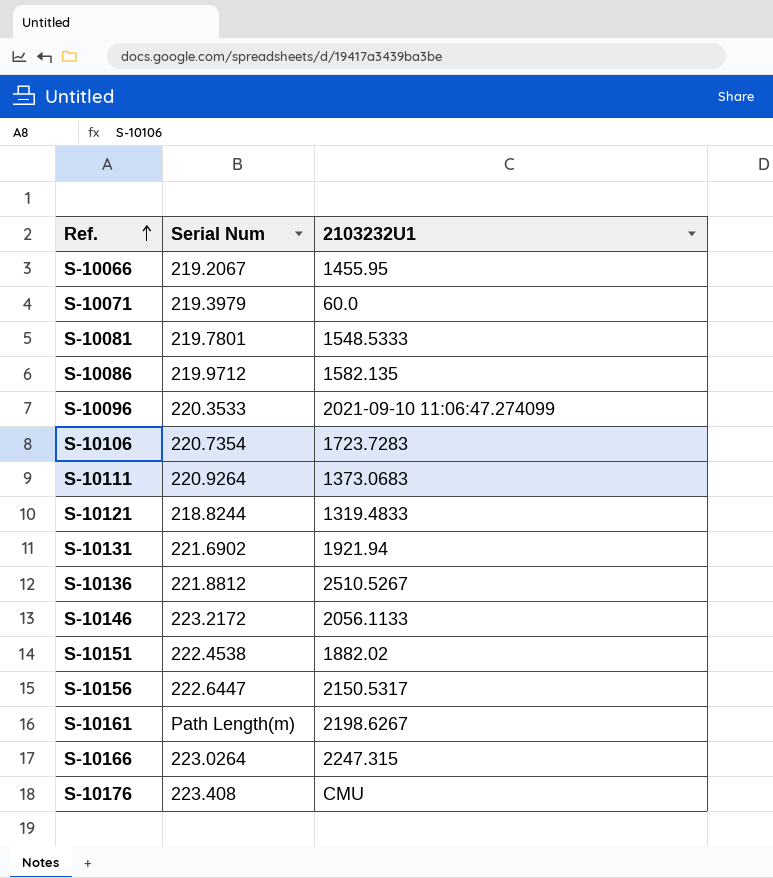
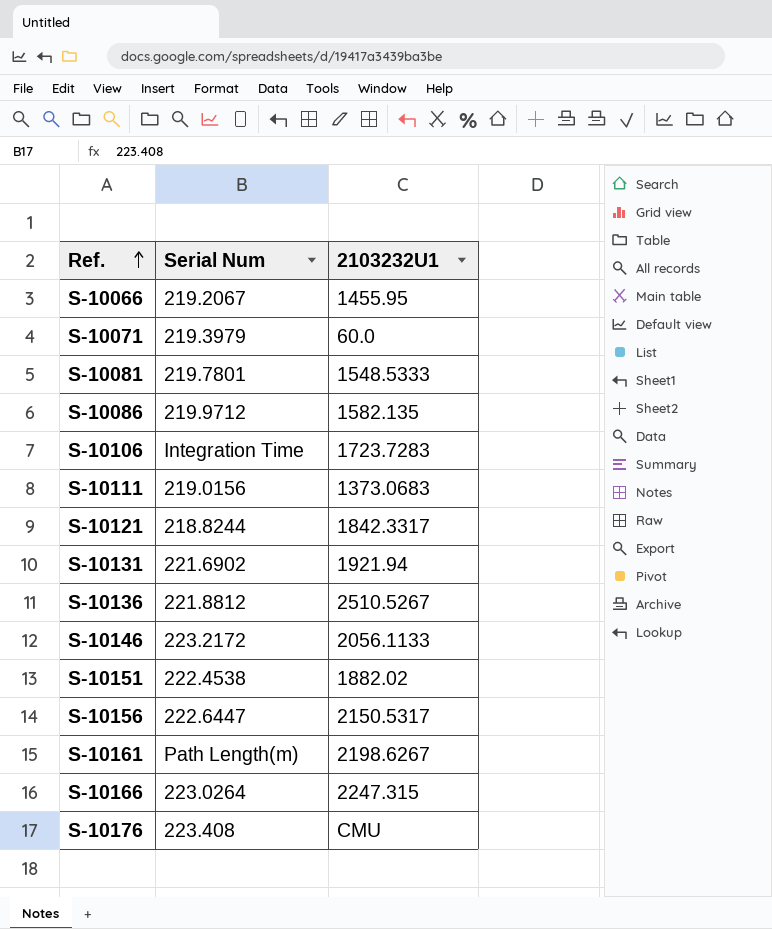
row S-10096: 220.3533 | 2021-09-10 11:06:47.274099 -> none
S-10106 | Serial Num: 220.7354 -> Integration Time
S-10111 | Serial Num: 220.9264 -> 219.0156
S-10121 | 2103232U1: 1319.4833 -> 1842.3317

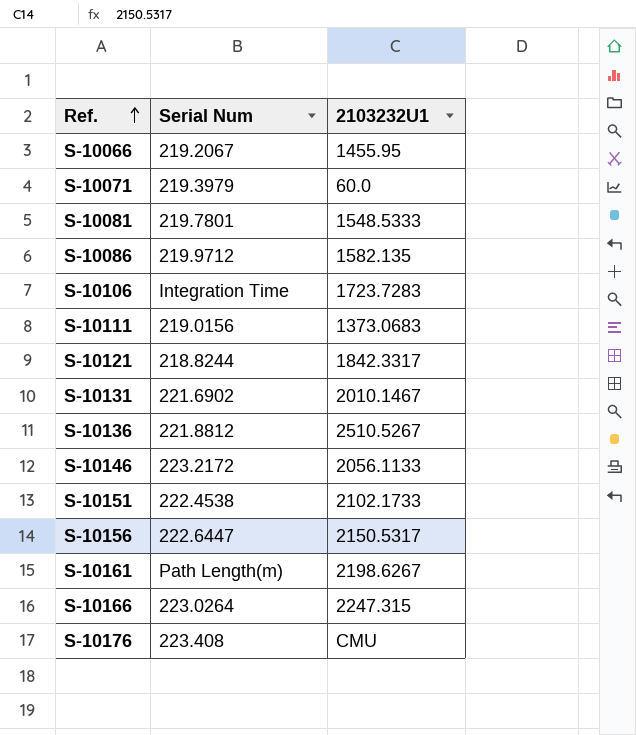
S-10131 | 2103232U1: 1921.94 -> 2010.1467
S-10151 | 2103232U1: 1882.02 -> 2102.1733

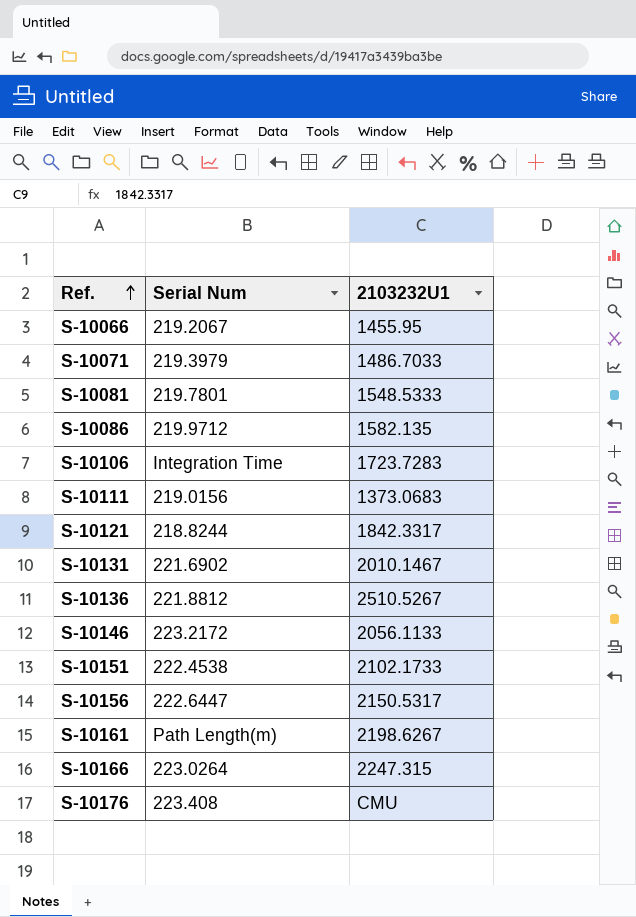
S-10071 | 2103232U1: 60.0 -> 1486.7033

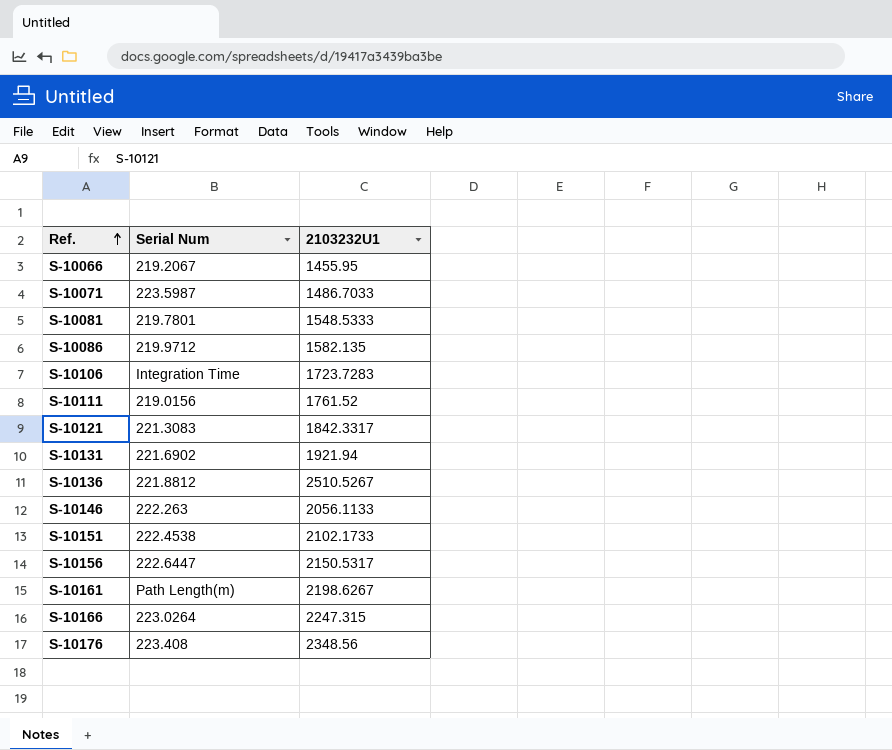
S-10071 | Serial Num: 219.3979 -> 223.5987
S-10111 | 2103232U1: 1373.0683 -> 1761.52
S-10121 | Serial Num: 218.8244 -> 221.3083
S-10131 | 2103232U1: 2010.1467 -> 1921.94
S-10146 | Serial Num: 223.2172 -> 222.263
S-10176 | 2103232U1: CMU -> 2348.56

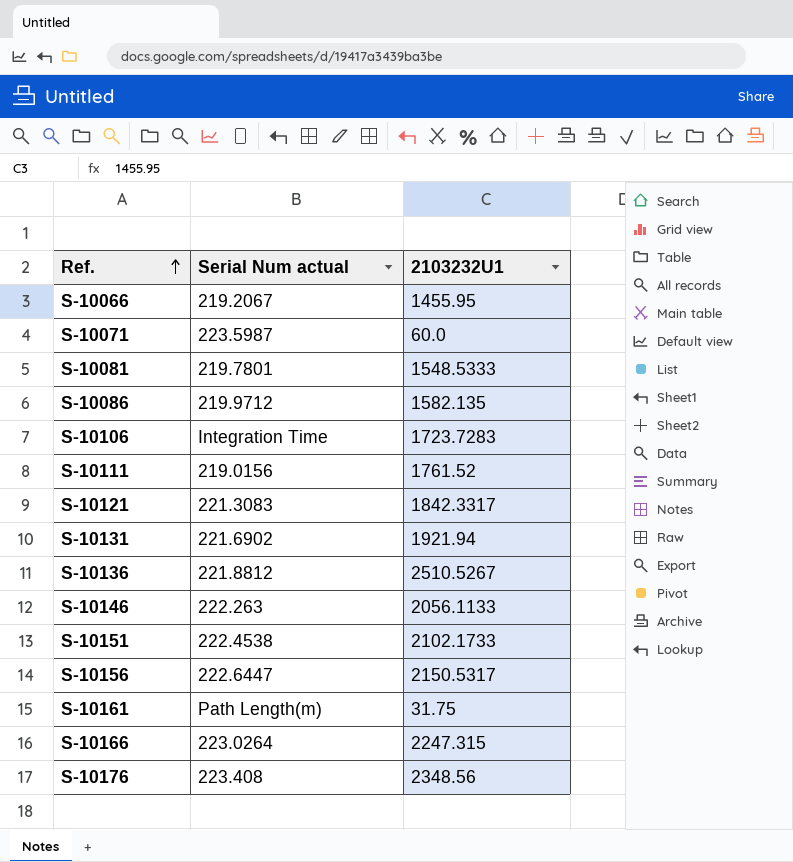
column name: Serial Num -> Serial Num actual
S-10071 | 2103232U1: 1486.7033 -> 60.0
S-10161 | 2103232U1: 2198.6267 -> 31.75

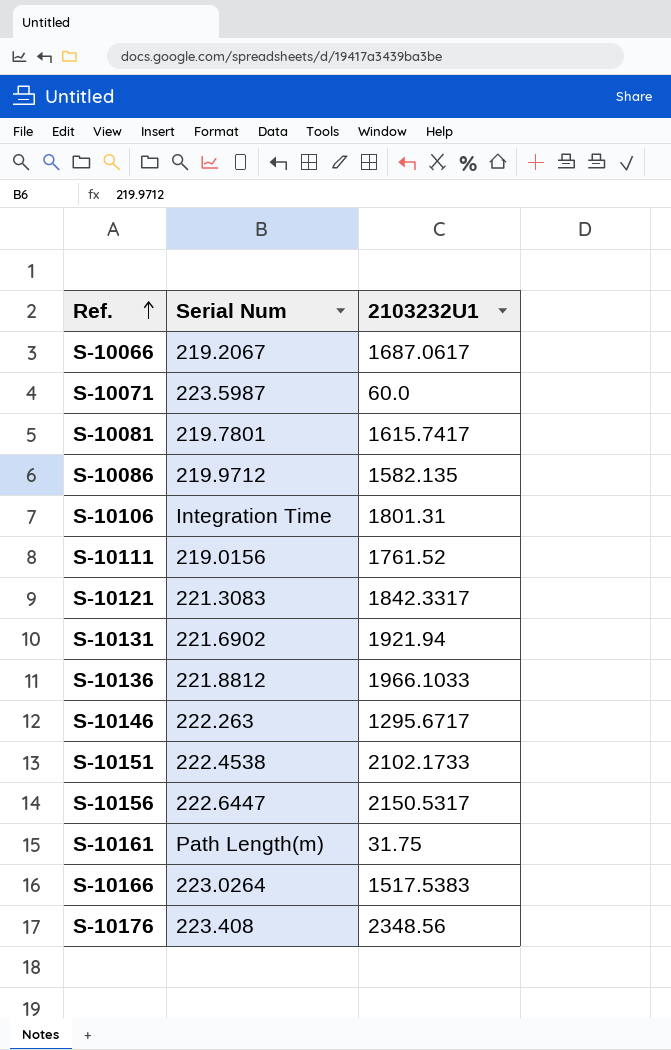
column name: Serial Num actual -> Serial Num
S-10066 | 2103232U1: 1455.95 -> 1687.0617
S-10081 | 2103232U1: 1548.5333 -> 1615.7417
S-10106 | 2103232U1: 1723.7283 -> 1801.31
S-10136 | 2103232U1: 2510.5267 -> 1966.1033
S-10146 | 2103232U1: 2056.1133 -> 1295.6717
S-10166 | 2103232U1: 2247.315 -> 1517.5383

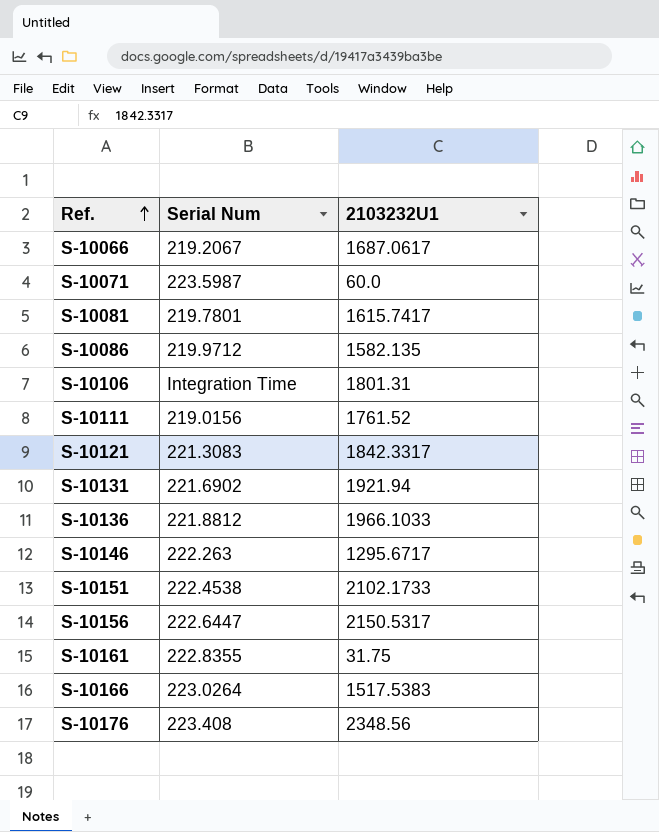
S-10161 | Serial Num: Path Length(m) -> 222.8355

